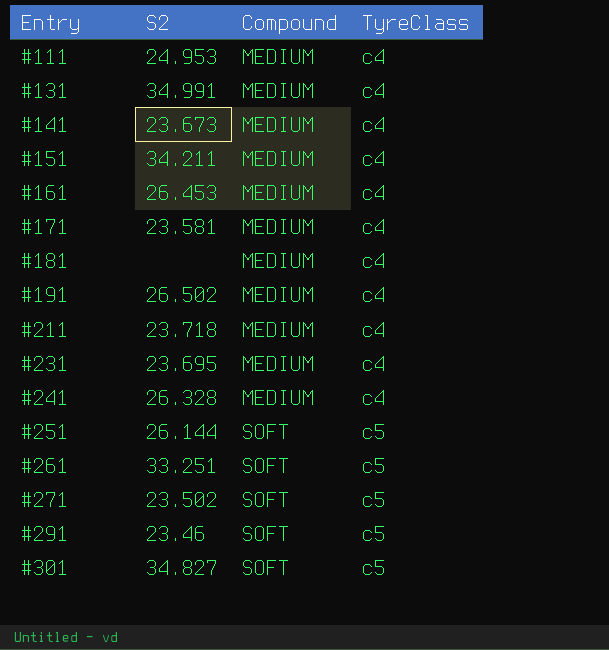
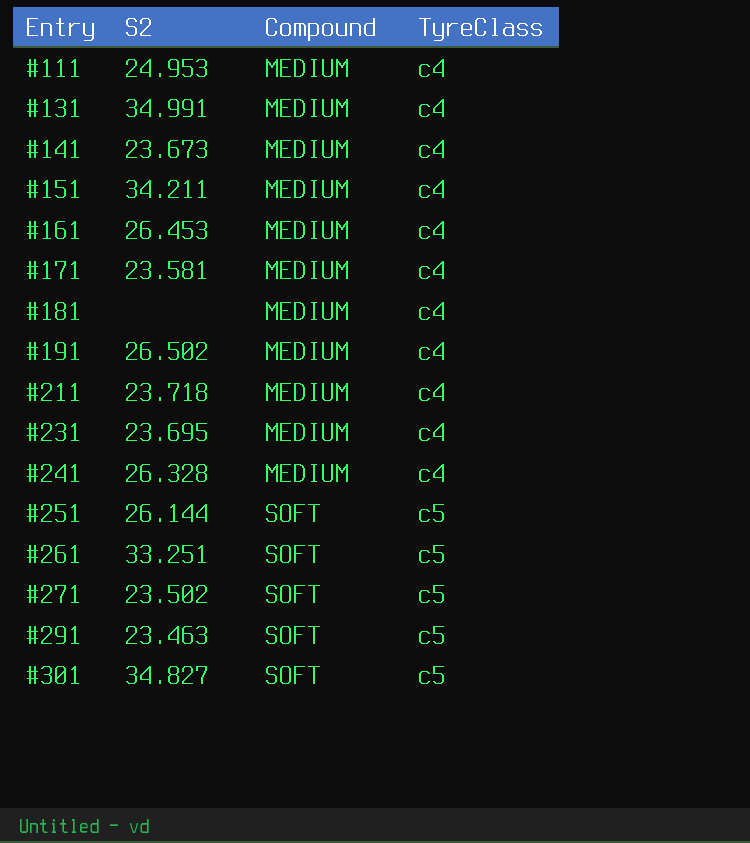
#291 | S2: 23.46 -> 23.463

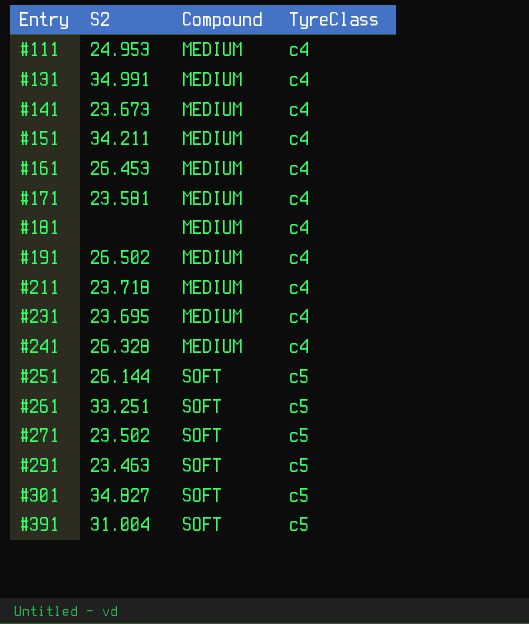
row #391: none -> 31.004 | SOFT | c5

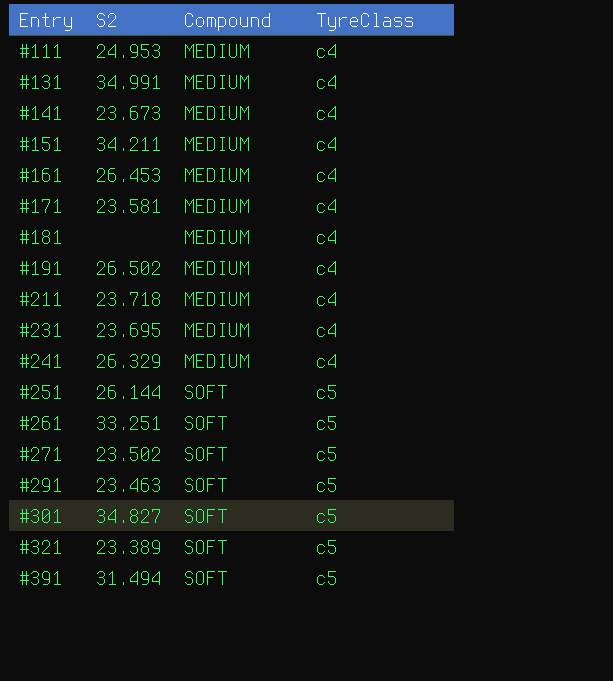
#241 | S2: 26.328 -> 26.329
row #321: none -> 23.389 | SOFT | c5
#391 | S2: 31.004 -> 31.494

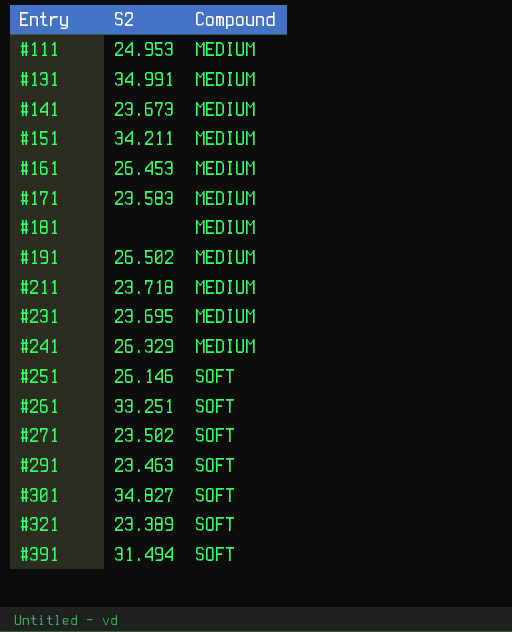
column TyreClass | position: 4 -> none
#171 | S2: 23.581 -> 23.583
#251 | S2: 26.144 -> 26.146

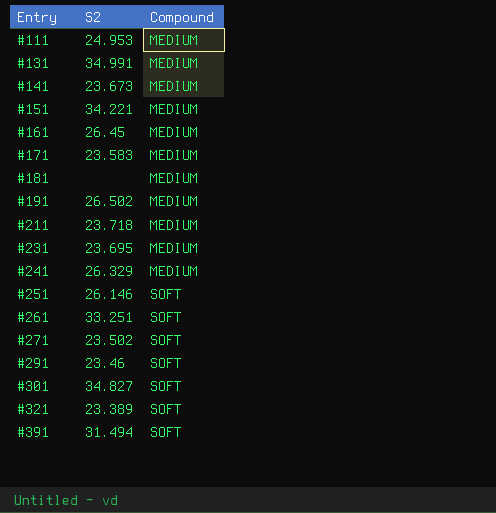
#151 | S2: 34.211 -> 34.221
#161 | S2: 26.453 -> 26.45
#291 | S2: 23.463 -> 23.46

